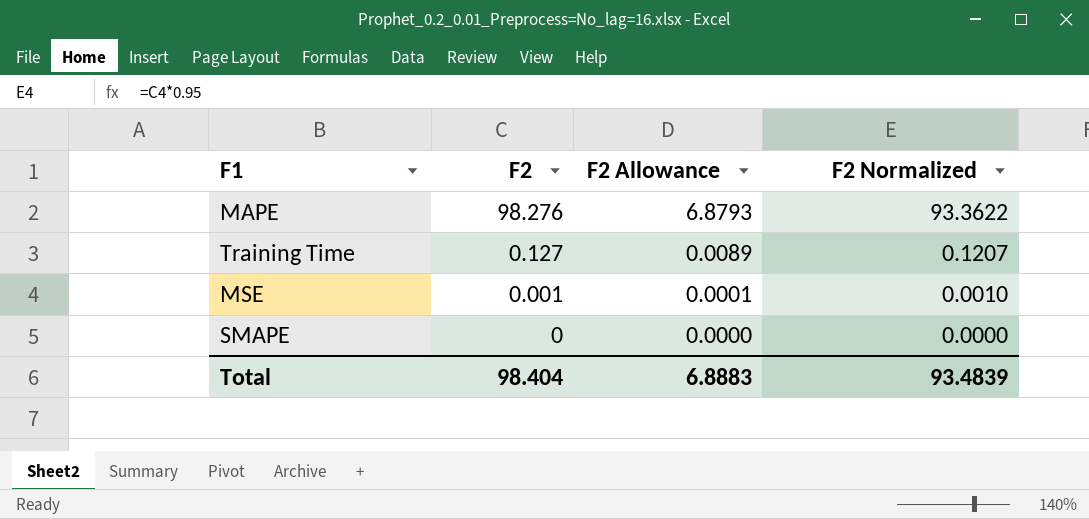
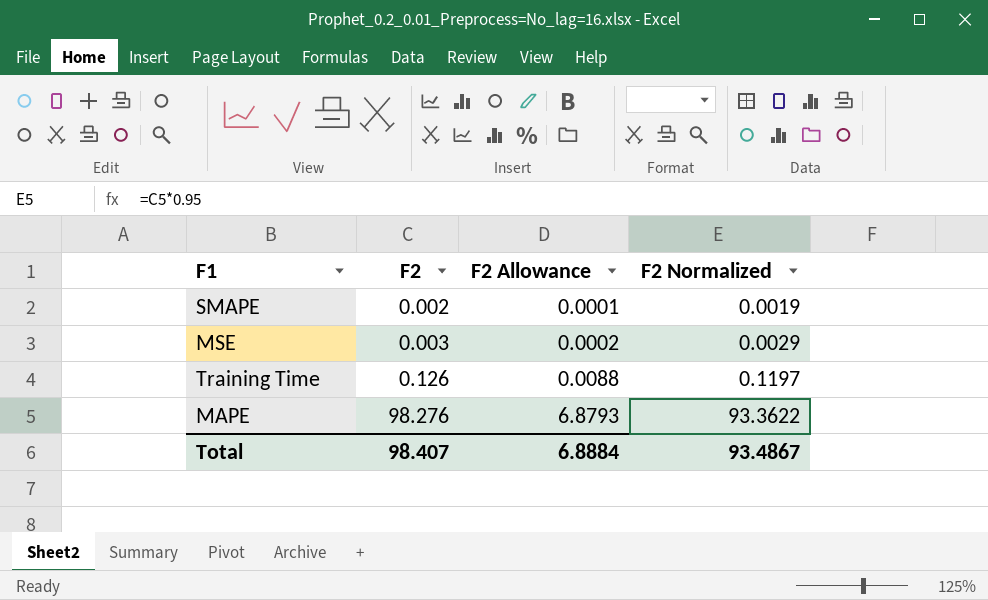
row order: F2 descending -> F2 ascending
SMAPE | F2: 0 -> 0.002
SMAPE | F2 Allowance: 0.0000 -> 0.0001
SMAPE | F2 Normalized: 0.0000 -> 0.0019
MSE | F2: 0.001 -> 0.003
MSE | F2 Allowance: 0.0001 -> 0.0002
MSE | F2 Normalized: 0.0010 -> 0.0029
Training Time | F2: 0.127 -> 0.126
Training Time | F2 Allowance: 0.0089 -> 0.0088
Training Time | F2 Normalized: 0.1207 -> 0.1197
Total | F2: 98.404 -> 98.407
Total | F2 Allowance: 6.8883 -> 6.8884
Total | F2 Normalized: 93.4839 -> 93.4867

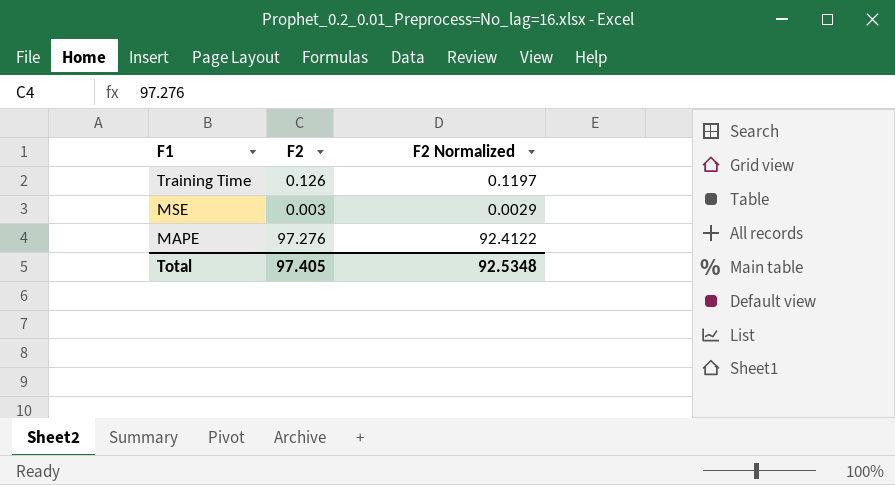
row order: F2 ascending -> F1 descending
column F2 Allowance | formula: [F2] * 0.07 -> none
row SMAPE: 0.002 | 0.0001 | 0.0019 -> none
MAPE | F2: 98.276 -> 97.276
MAPE | F2 Normalized: 93.3622 -> 92.4122
Total | F2: 98.407 -> 97.405
Total | F2 Normalized: 93.4867 -> 92.5348

